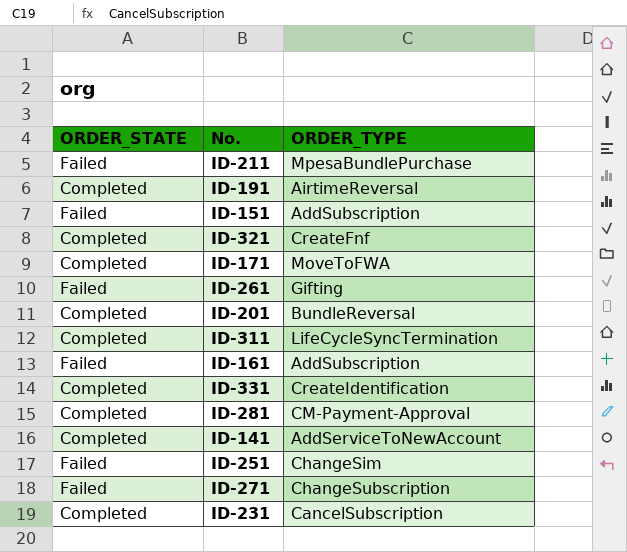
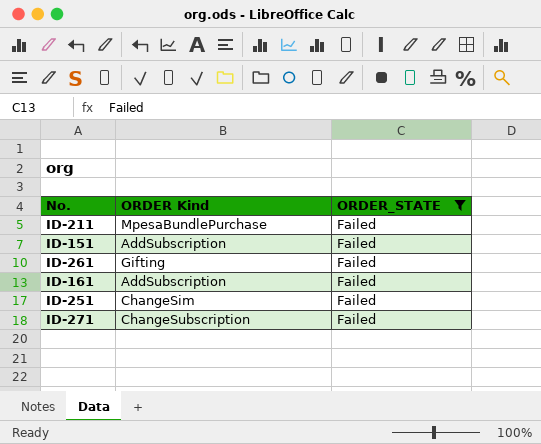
filter: none -> ORDER_STATE = Failed
column name: ORDER_TYPE -> ORDER Kind
column ORDER_STATE | position: 1 -> 3

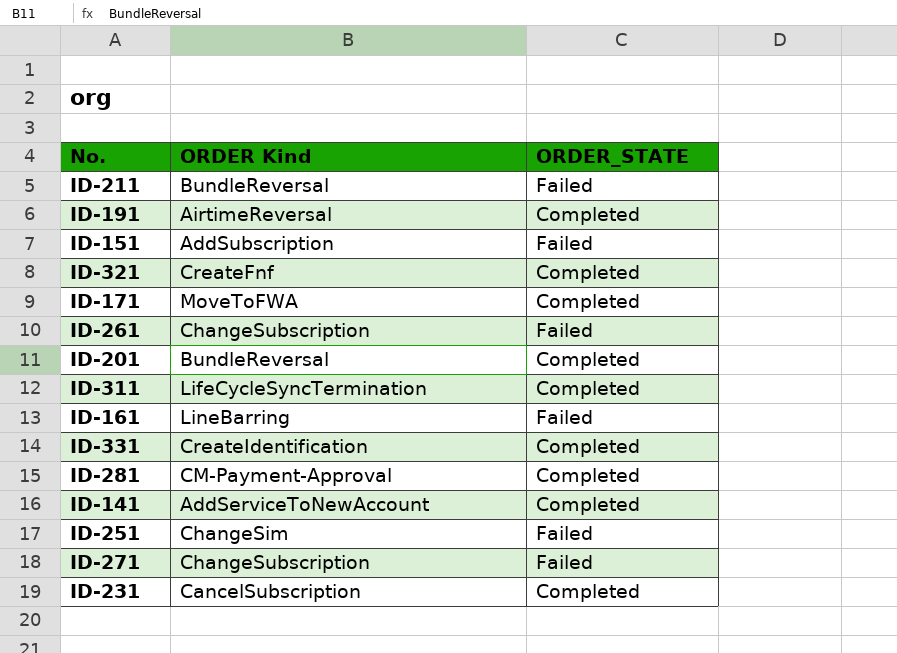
filter: ORDER_STATE = Failed -> none
ID-211 | ORDER Kind: MpesaBundlePurchase -> BundleReversal
ID-261 | ORDER Kind: Gifting -> ChangeSubscription
ID-161 | ORDER Kind: AddSubscription -> LineBarring

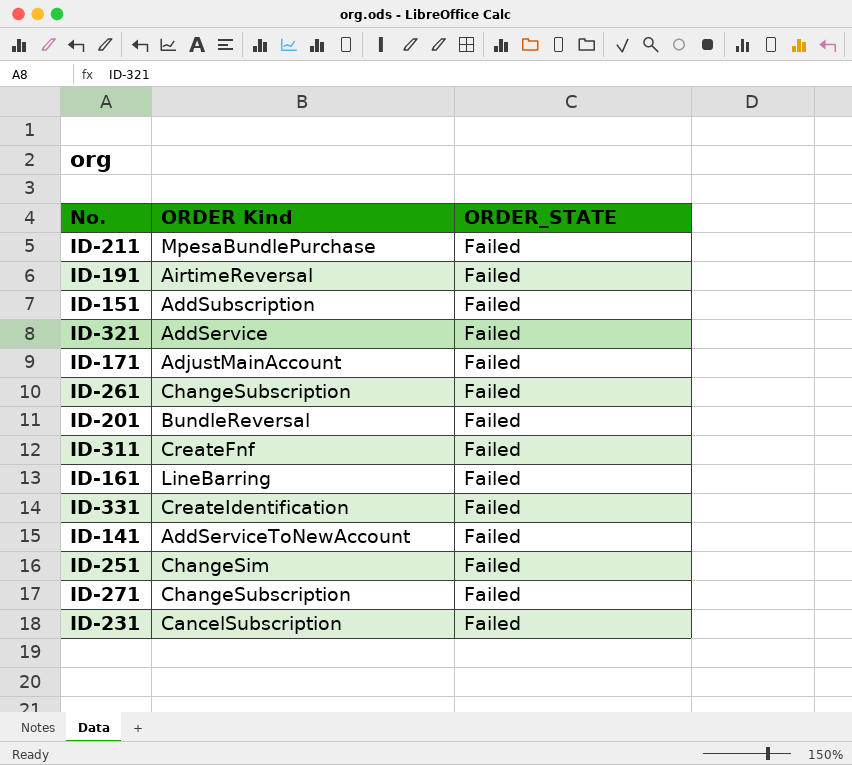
row ID-281: CM-Payment-Approval | Completed -> none
ID-211 | ORDER Kind: BundleReversal -> MpesaBundlePurchase
ID-191 | ORDER_STATE: Completed -> Failed
ID-321 | ORDER Kind: CreateFnf -> AddService
ID-321 | ORDER_STATE: Completed -> Failed
ID-171 | ORDER Kind: MoveToFWA -> AdjustMainAccount
ID-171 | ORDER_STATE: Completed -> Failed
ID-201 | ORDER_STATE: Completed -> Failed
ID-311 | ORDER Kind: LifeCycleSyncTermination -> CreateFnf
ID-311 | ORDER_STATE: Completed -> Failed
ID-331 | ORDER_STATE: Completed -> Failed
ID-141 | ORDER_STATE: Completed -> Failed
ID-231 | ORDER_STATE: Completed -> Failed

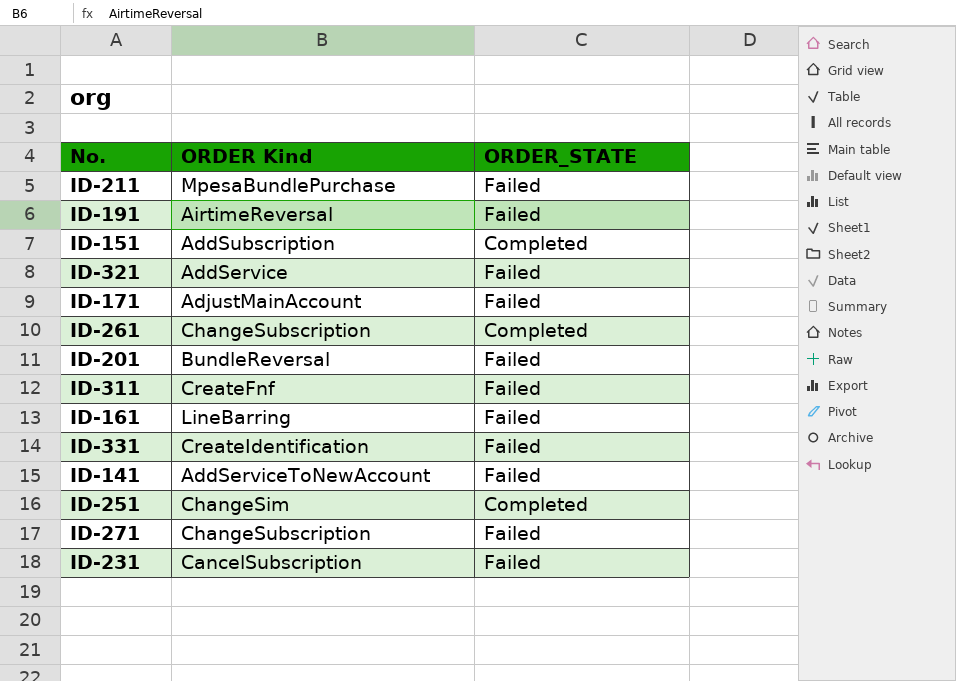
ID-151 | ORDER_STATE: Failed -> Completed
ID-261 | ORDER_STATE: Failed -> Completed
ID-251 | ORDER_STATE: Failed -> Completed

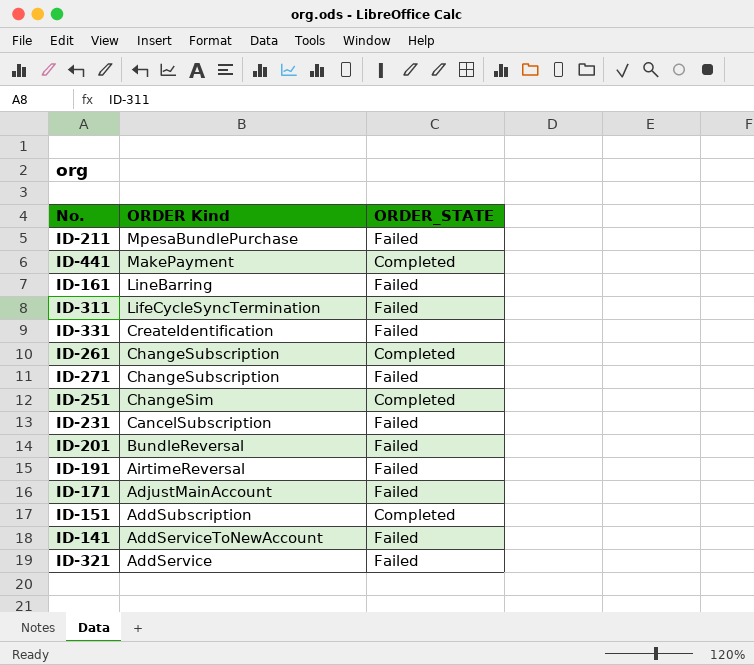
row order: none -> ORDER Kind descending
row ID-441: none -> MakePayment | Completed
ID-311 | ORDER Kind: CreateFnf -> LifeCycleSyncTermination

